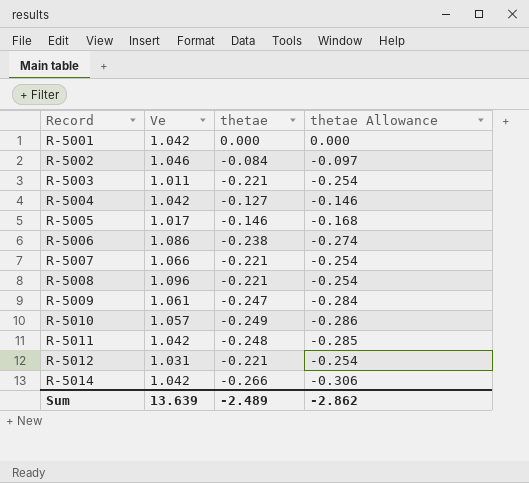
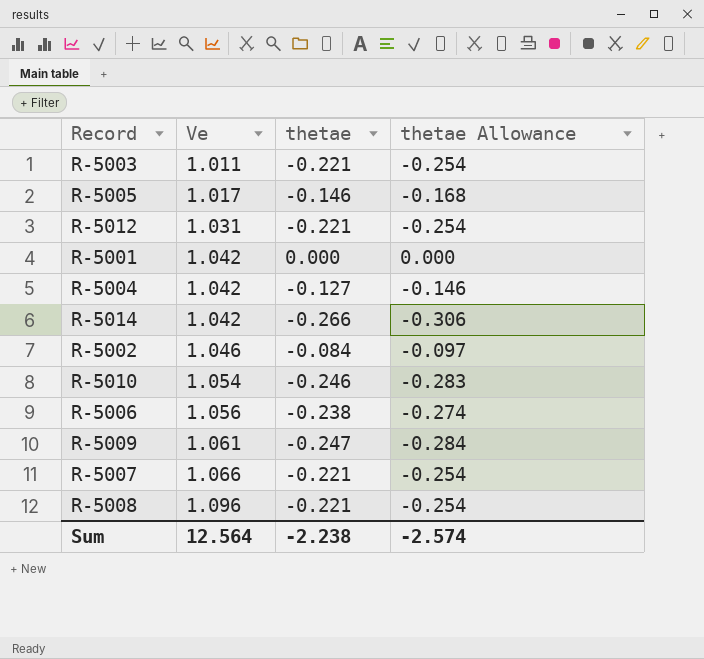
row order: Record ascending -> Ve ascending
row R-5011: 1.042 | -0.248 | -0.285 -> none
R-5010 | Ve: 1.057 -> 1.054
R-5010 | thetae: -0.249 -> -0.246
R-5010 | thetae Allowance: -0.286 -> -0.283
R-5006 | Ve: 1.086 -> 1.056
Sum | Ve: 13.639 -> 12.564
Sum | thetae: -2.489 -> -2.238
Sum | thetae Allowance: -2.862 -> -2.574

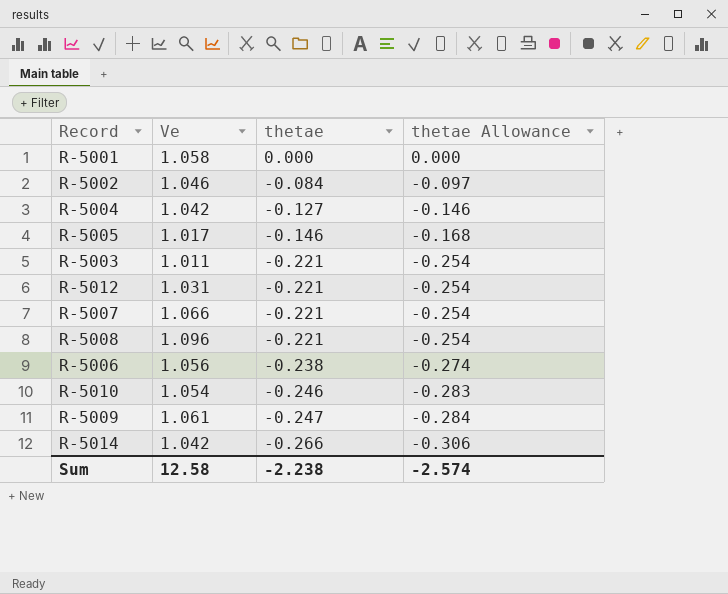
row order: Ve ascending -> thetae descending
R-5001 | Ve: 1.042 -> 1.058
Sum | Ve: 12.564 -> 12.58

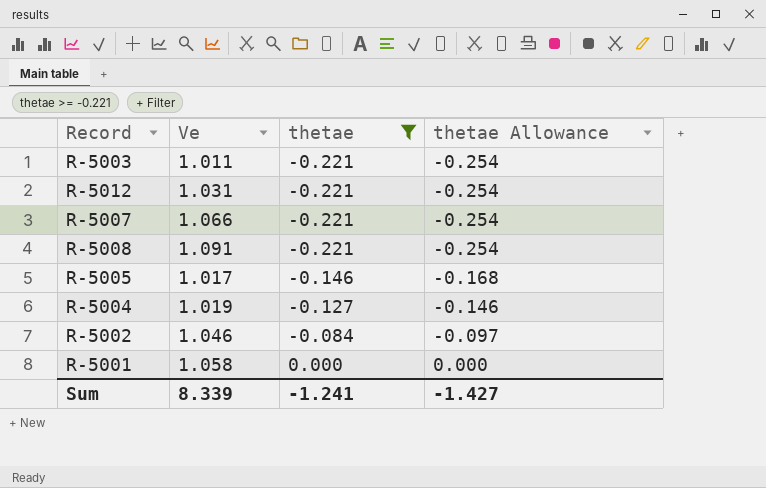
filter: none -> thetae >= -0.221
row order: thetae descending -> thetae ascending
R-5008 | Ve: 1.096 -> 1.091
R-5004 | Ve: 1.042 -> 1.019
Sum | Ve: 12.58 -> 8.339
Sum | thetae: -2.238 -> -1.241
Sum | thetae Allowance: -2.574 -> -1.427

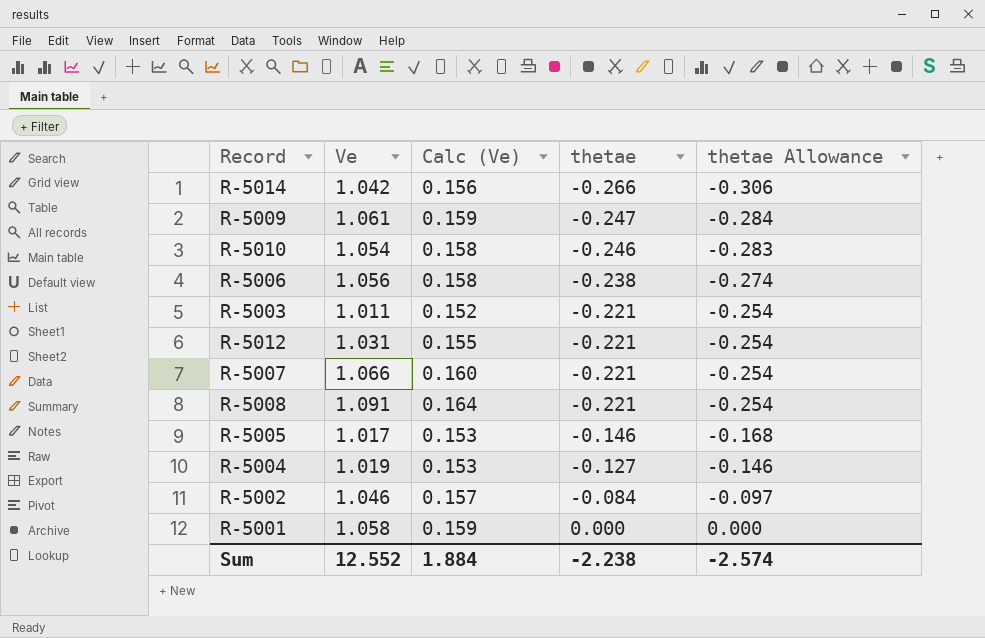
filter: thetae >= -0.221 -> none
column Calc (Ve) | formula: none -> [Ve] * 0.15
Sum | Ve: 8.339 -> 12.552
Sum | thetae: -1.241 -> -2.238
Sum | thetae Allowance: -1.427 -> -2.574

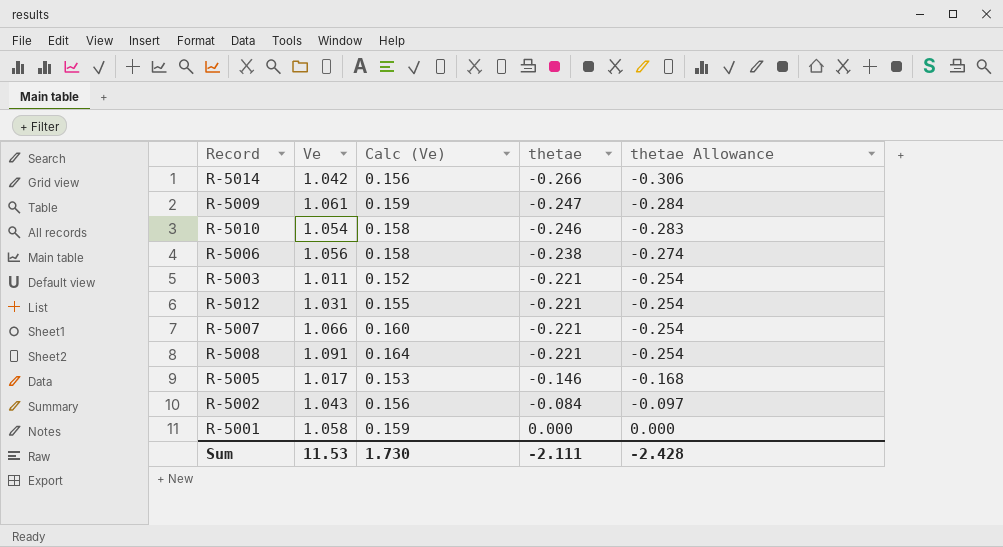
row R-5004: 1.019 | 0.153 | -0.127 | -0.146 -> none
R-5002 | Ve: 1.046 -> 1.043
R-5002 | Calc (Ve): 0.157 -> 0.156
Sum | Ve: 12.552 -> 11.53
Sum | Calc (Ve): 1.884 -> 1.730
Sum | thetae: -2.238 -> -2.111
Sum | thetae Allowance: -2.574 -> -2.428

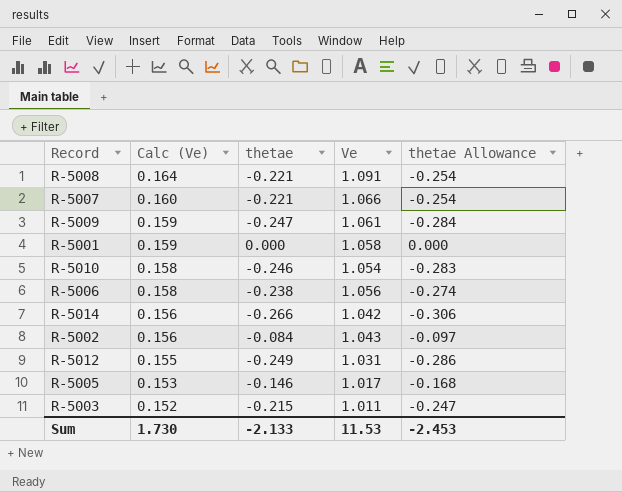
row order: thetae ascending -> Calc (Ve) descending
column Ve | position: 2 -> 4
R-5012 | thetae: -0.221 -> -0.249
R-5012 | thetae Allowance: -0.254 -> -0.286
R-5003 | thetae: -0.221 -> -0.215
R-5003 | thetae Allowance: -0.254 -> -0.247
Sum | thetae: -2.111 -> -2.133
Sum | thetae Allowance: -2.428 -> -2.453

